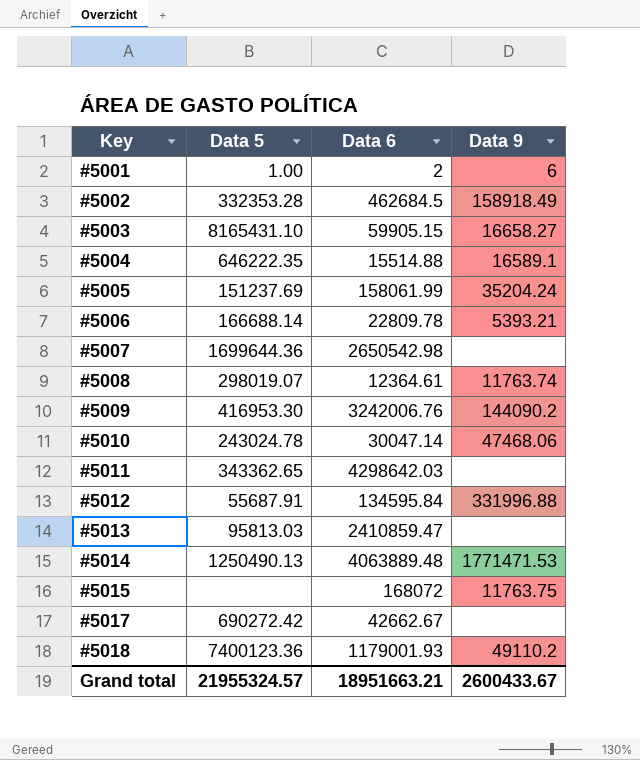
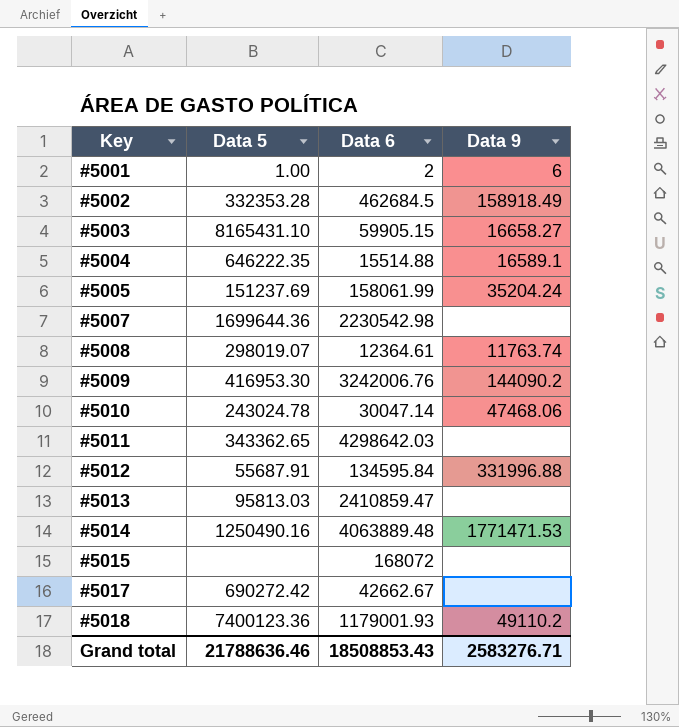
row #5006: 166688.14 | 22809.78 | 5393.21 -> none
#5007 | Data 6: 2650542.98 -> 2230542.98
#5014 | Data 5: 1250490.13 -> 1250490.16
#5015 | Data 9: 11763.75 -> none
Grand total | Data 5: 21955324.57 -> 21788636.46
Grand total | Data 6: 18951663.21 -> 18508853.43
Grand total | Data 9: 2600433.67 -> 2583276.71

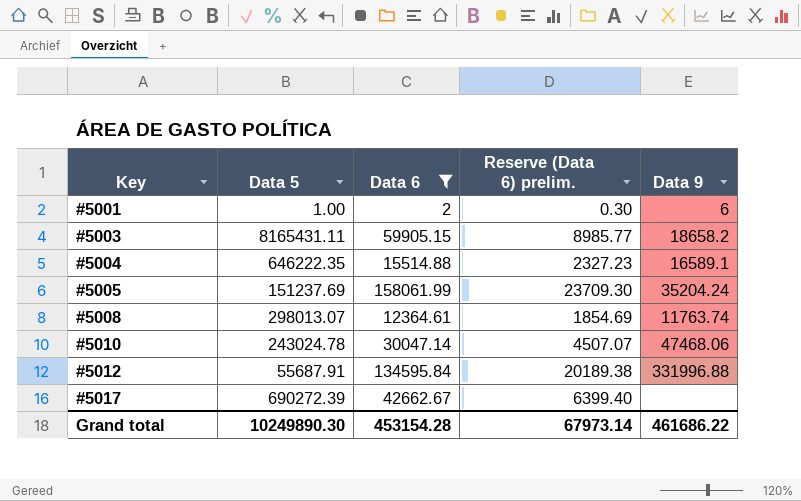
filter: none -> Data 6 <= 158061.99
column Reserve (Data 6) prelim. | formula: none -> [Data 6] * 0.15
#5003 | Data 5: 8165431.10 -> 8165431.11
#5003 | Data 9: 16658.27 -> 18658.2
#5008 | Data 5: 298019.07 -> 298013.07
#5017 | Data 5: 690272.42 -> 690272.39
Grand total | Data 5: 21788636.46 -> 10249890.30
Grand total | Data 6: 18508853.43 -> 453154.28
Grand total | Data 9: 2583276.71 -> 461686.22

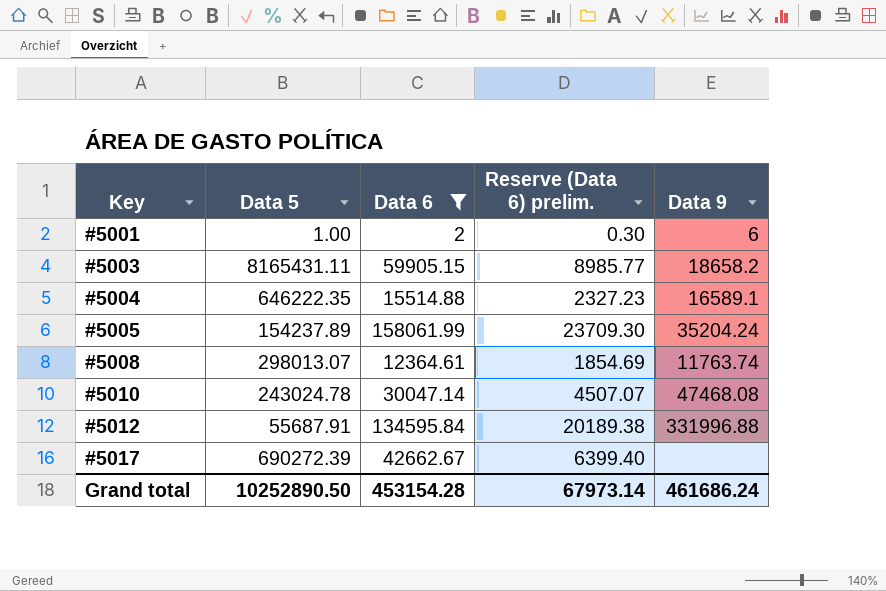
#5005 | Data 5: 151237.69 -> 154237.89
#5010 | Data 9: 47468.06 -> 47468.08
Grand total | Data 5: 10249890.30 -> 10252890.50
Grand total | Data 9: 461686.22 -> 461686.24

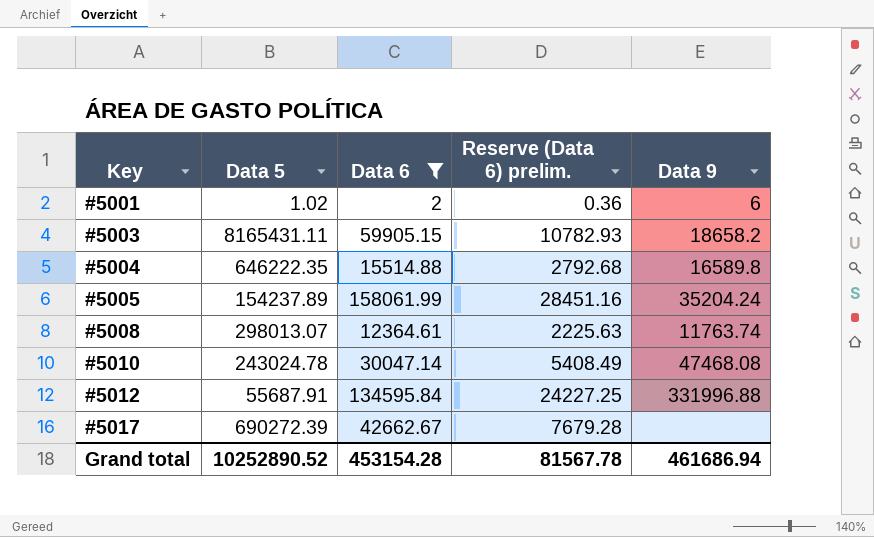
column Reserve (Data 6) prelim. | formula: [Data 6] * 0.15 -> [Data 6] * 0.18
#5001 | Data 5: 1.00 -> 1.02
#5004 | Data 9: 16589.1 -> 16589.8
Grand total | Data 5: 10252890.50 -> 10252890.52
Grand total | Reserve (Data 6) prelim.: 67973.14 -> 81567.78
Grand total | Data 9: 461686.24 -> 461686.94

